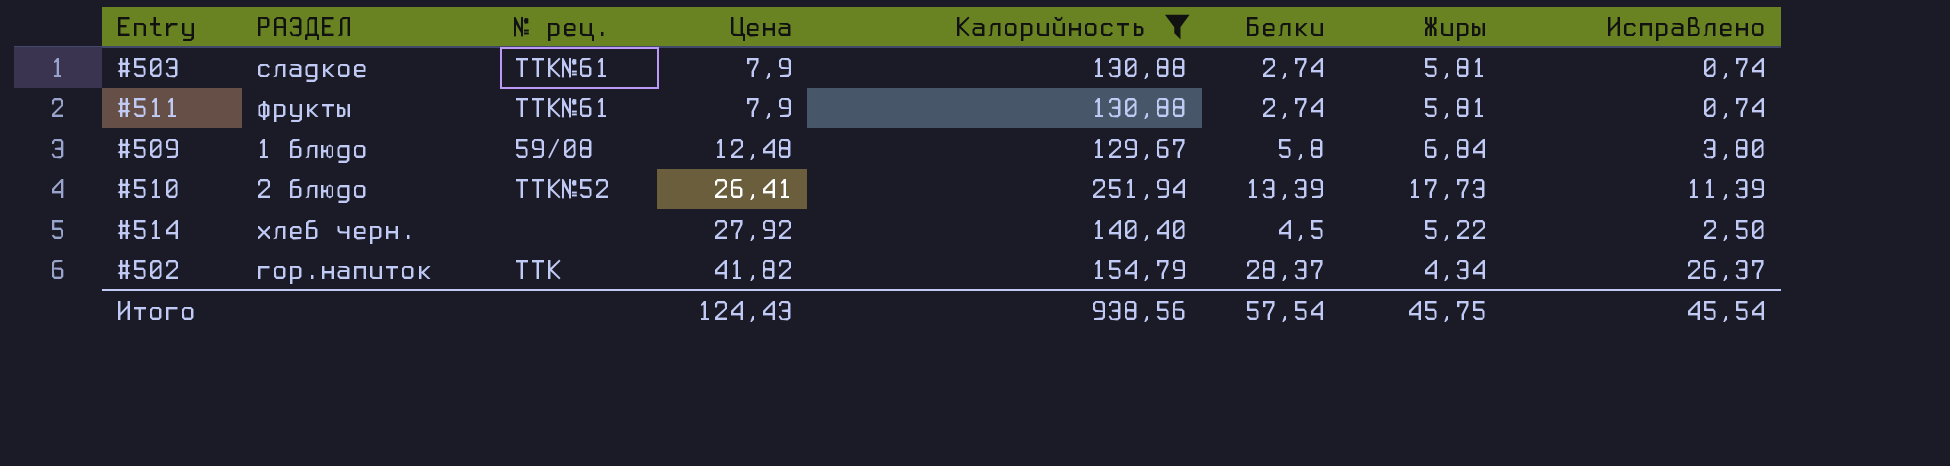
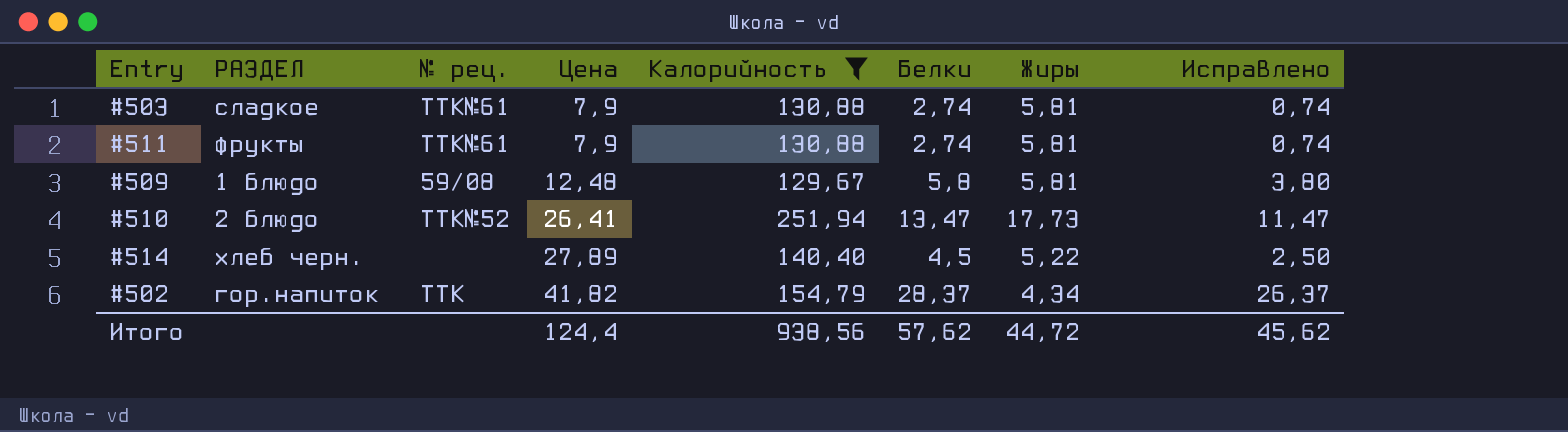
#509 | Жиры: 6,84 -> 5,81
#510 | Белки: 13,39 -> 13,47
#510 | Исправлено: 11,39 -> 11,47
#514 | Цена: 27,92 -> 27,89
Итого | Цена: 124,43 -> 124,4
Итого | Белки: 57,54 -> 57,62
Итого | Жиры: 45,75 -> 44,72
Итого | Исправлено: 45,54 -> 45,62

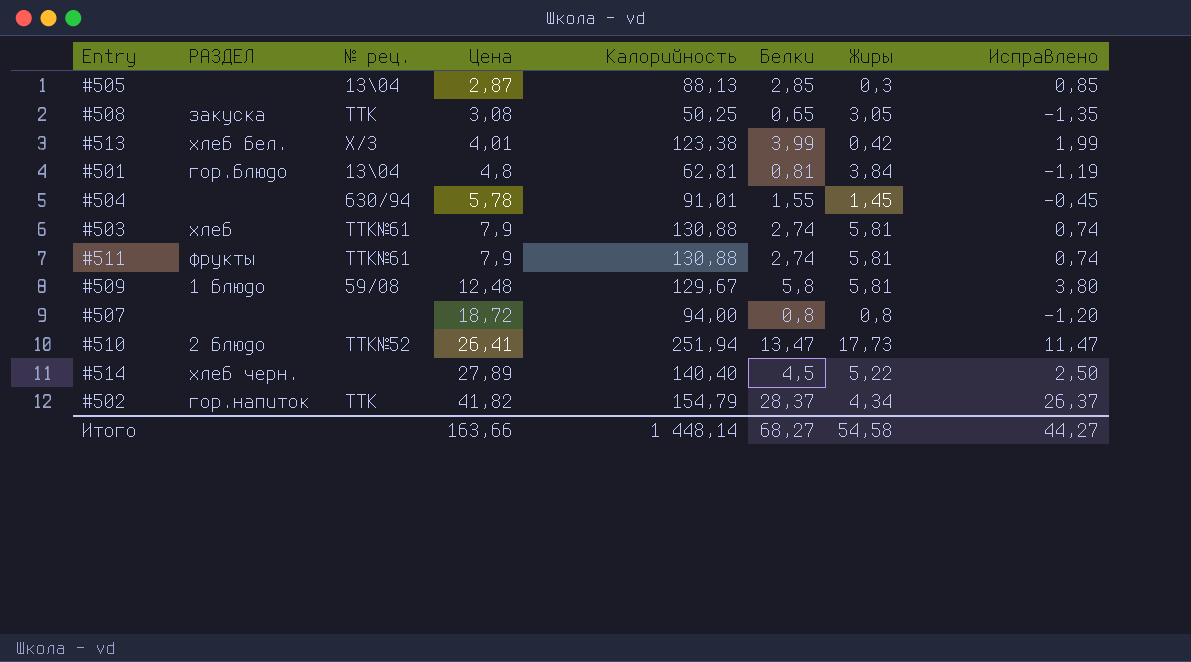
filter: Калорийность >= 129,67 -> none
#503 | РАЗДЕЛ: сладкое -> хлеб
Итого | Цена: 124,4 -> 163,66
Итого | Калорийность: 938,56 -> 1 448,14
Итого | Белки: 57,62 -> 68,27
Итого | Жиры: 44,72 -> 54,58
Итого | Исправлено: 45,62 -> 44,27

